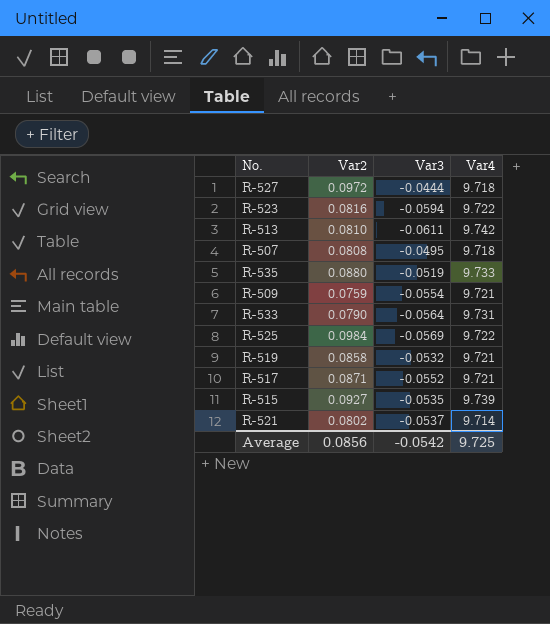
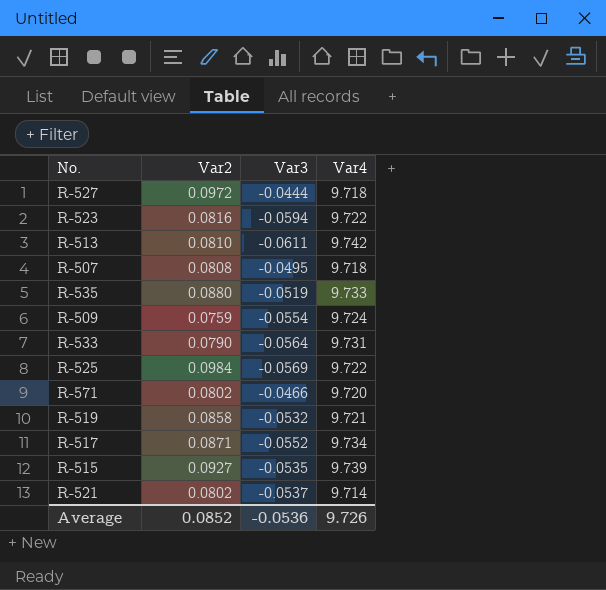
R-509 | Var4: 9.721 -> 9.724
row R-571: none -> 0.0802 | -0.0466 | 9.720
R-517 | Var4: 9.721 -> 9.734
Average | Var2: 0.0856 -> 0.0852
Average | Var3: -0.0542 -> -0.0536
Average | Var4: 9.725 -> 9.726

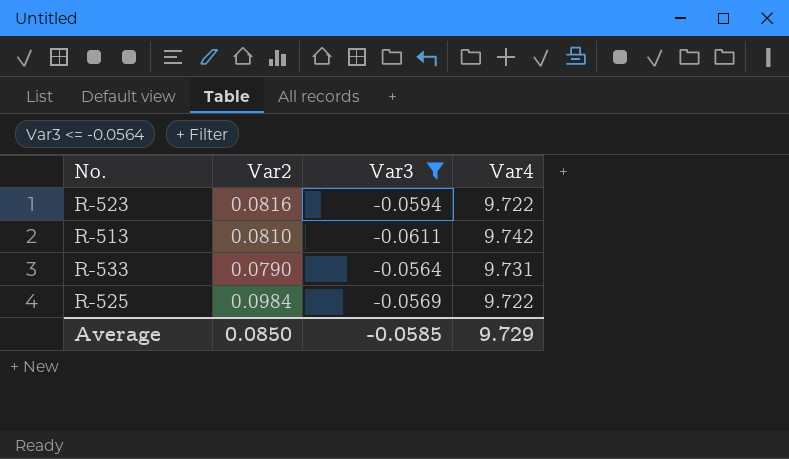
filter: none -> Var3 <= -0.0564
Average | Var2: 0.0852 -> 0.0850
Average | Var3: -0.0536 -> -0.0585
Average | Var4: 9.726 -> 9.729

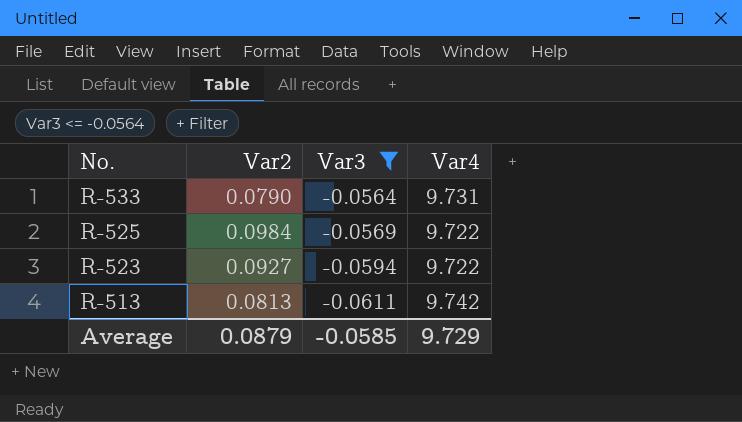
row order: none -> No. descending
R-523 | Var2: 0.0816 -> 0.0927
R-513 | Var2: 0.0810 -> 0.0813
Average | Var2: 0.0850 -> 0.0879

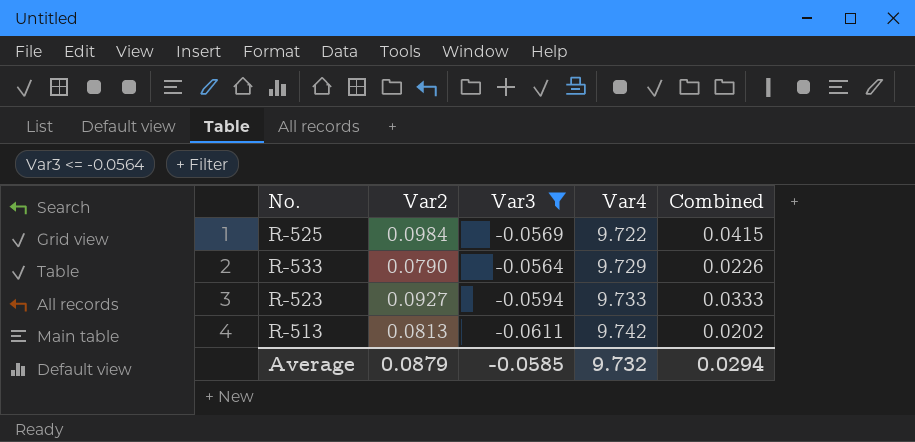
row order: No. descending -> Var4 ascending
column Combined | formula: none -> [Var2] + [Var3]
R-533 | Var4: 9.731 -> 9.729
R-523 | Var4: 9.722 -> 9.733
Average | Var4: 9.729 -> 9.732

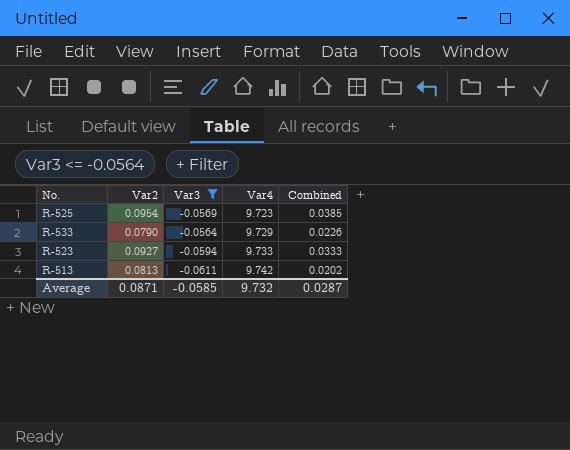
R-525 | Var2: 0.0984 -> 0.0954
R-525 | Var4: 9.722 -> 9.723
R-525 | Combined: 0.0415 -> 0.0385
Average | Var2: 0.0879 -> 0.0871
Average | Combined: 0.0294 -> 0.0287

